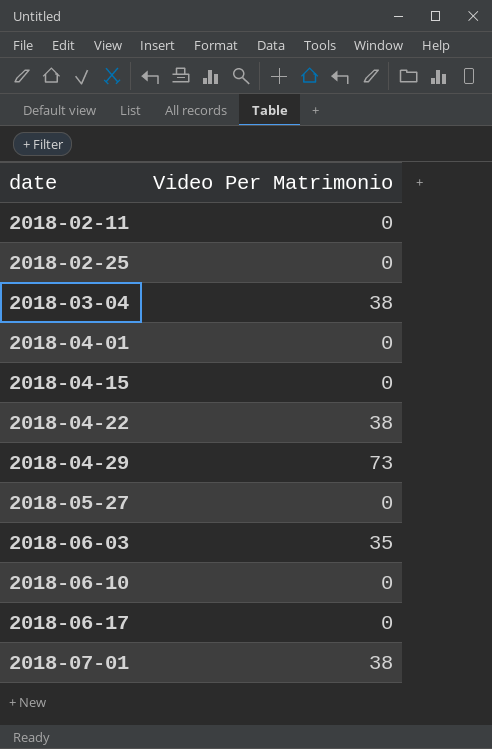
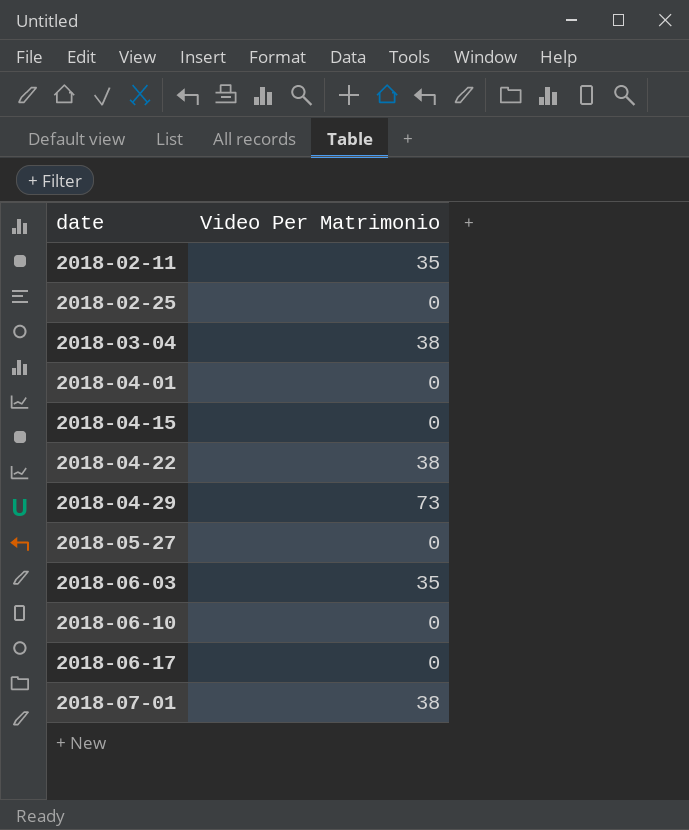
2018-02-11 | Video Per Matrimonio: 0 -> 35

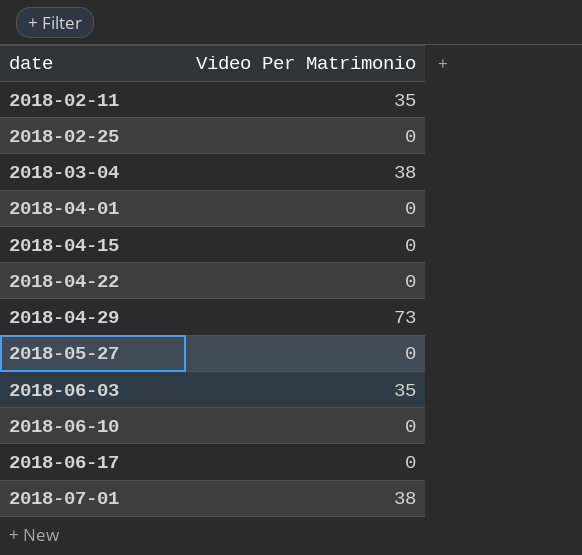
2018-04-22 | Video Per Matrimonio: 38 -> 0

